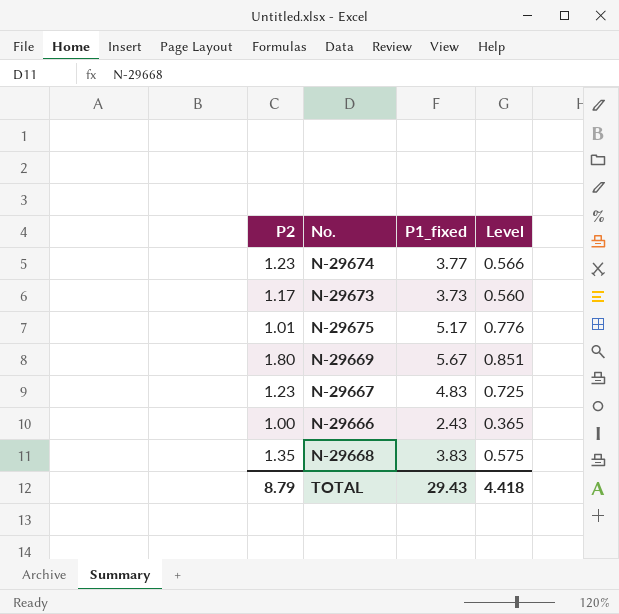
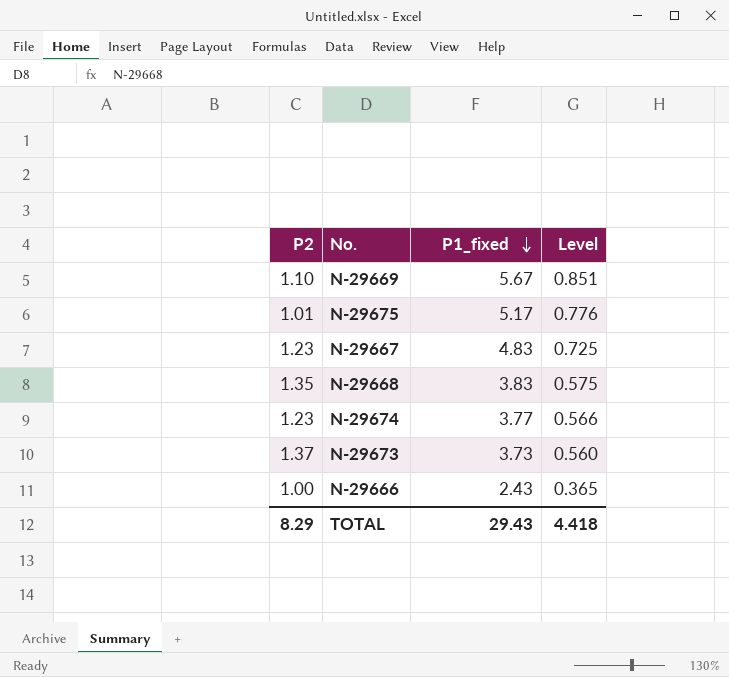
row order: none -> P1_fixed descending
N-29669 | P2: 1.80 -> 1.10
N-29673 | P2: 1.17 -> 1.37
TOTAL | P2: 8.79 -> 8.29

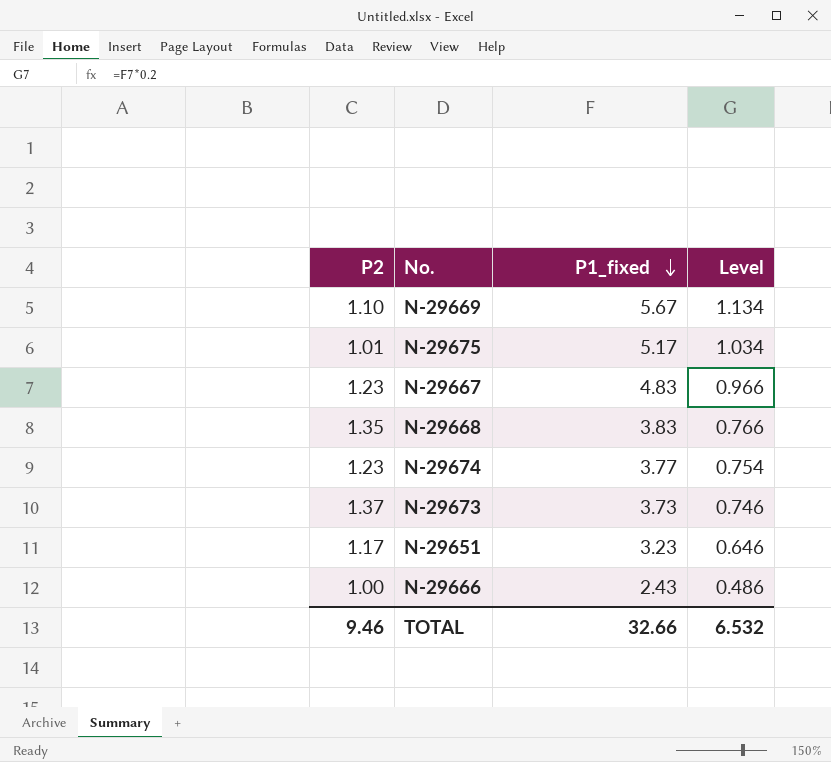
column Level | formula: [P1_fixed] * 0.15 -> [P1_fixed] * 0.2
row N-29651: none -> 1.17 | 3.23 | 0.646
TOTAL | P2: 8.29 -> 9.46
TOTAL | P1_fixed: 29.43 -> 32.66
TOTAL | Level: 4.418 -> 6.532

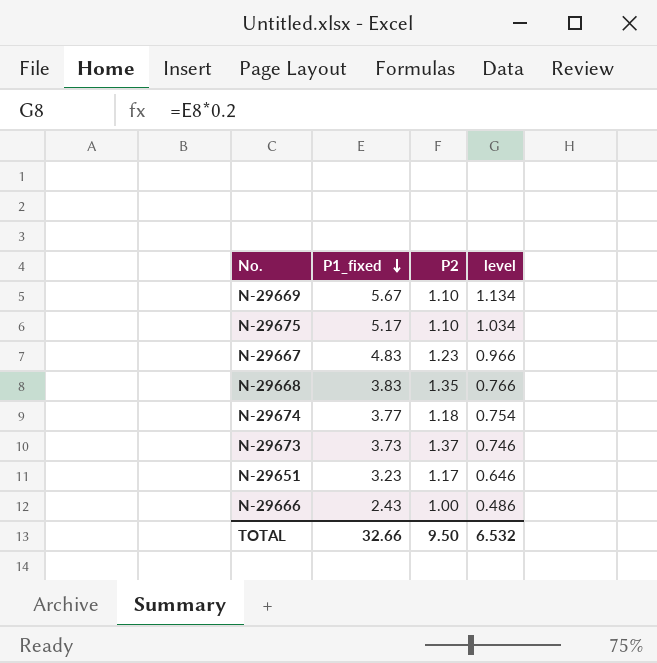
column P2 | position: 1 -> 3
column name: Level -> level
N-29675 | P2: 1.01 -> 1.10
N-29674 | P2: 1.23 -> 1.18
TOTAL | P2: 9.46 -> 9.50

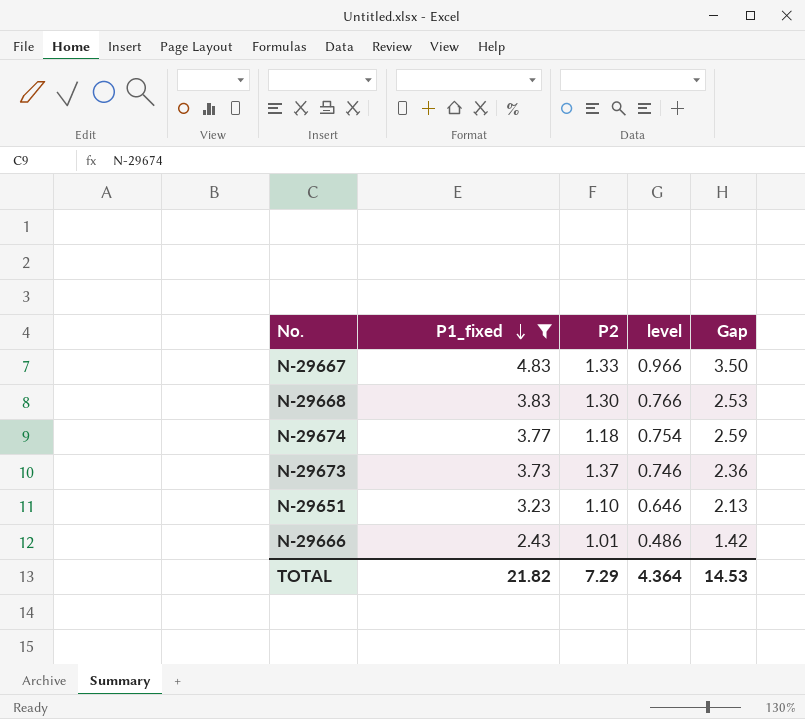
filter: none -> P1_fixed <= 4.83
column Gap | formula: none -> [P1_fixed] - [P2]
N-29667 | P2: 1.23 -> 1.33
N-29668 | P2: 1.35 -> 1.30
N-29651 | P2: 1.17 -> 1.10
N-29666 | P2: 1.00 -> 1.01
TOTAL | P1_fixed: 32.66 -> 21.82
TOTAL | P2: 9.50 -> 7.29
TOTAL | level: 6.532 -> 4.364

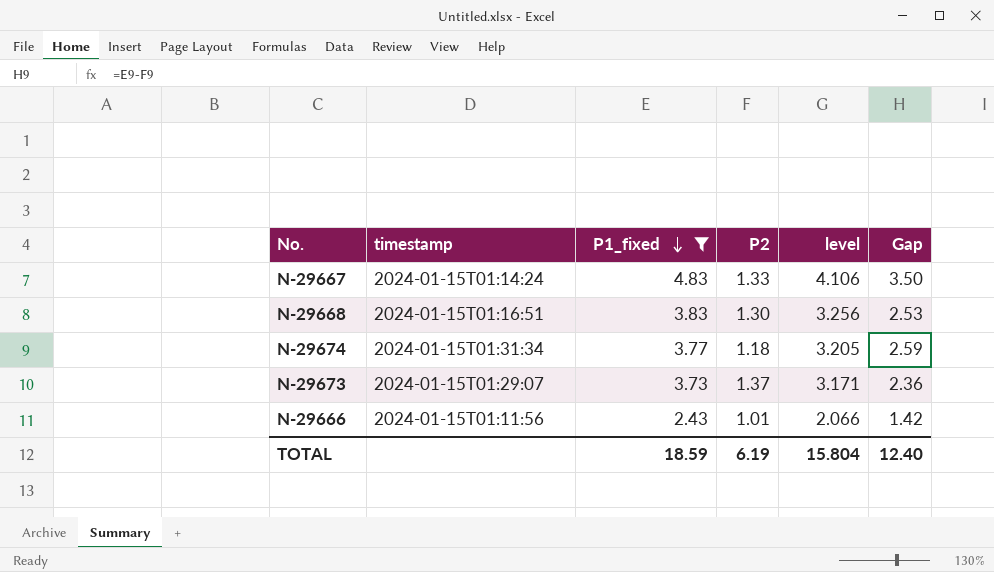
column timestamp | position: none -> 2
column level | formula: [P1_fixed] * 0.2 -> [P1_fixed] * 0.85
row N-29651: 3.23 | 1.10 | 0.646 | 2.13 -> none
TOTAL | P1_fixed: 21.82 -> 18.59
TOTAL | P2: 7.29 -> 6.19
TOTAL | level: 4.364 -> 15.804
TOTAL | Gap: 14.53 -> 12.40

